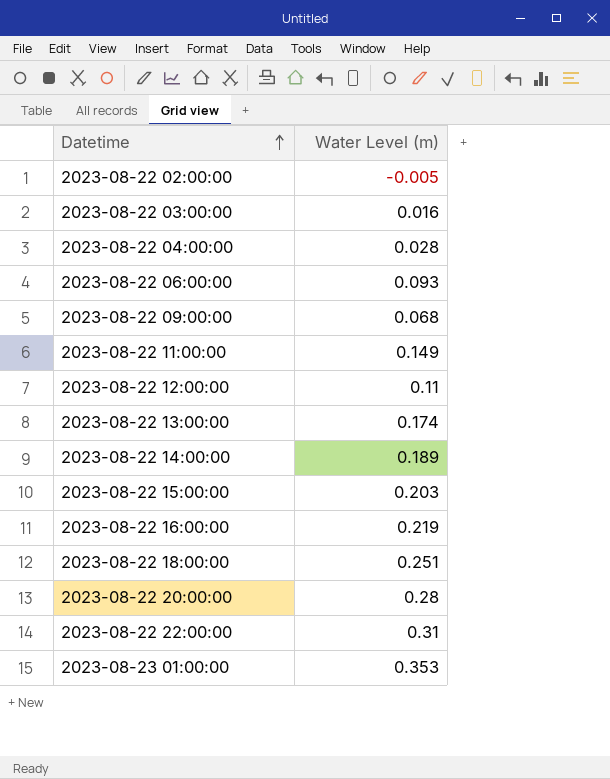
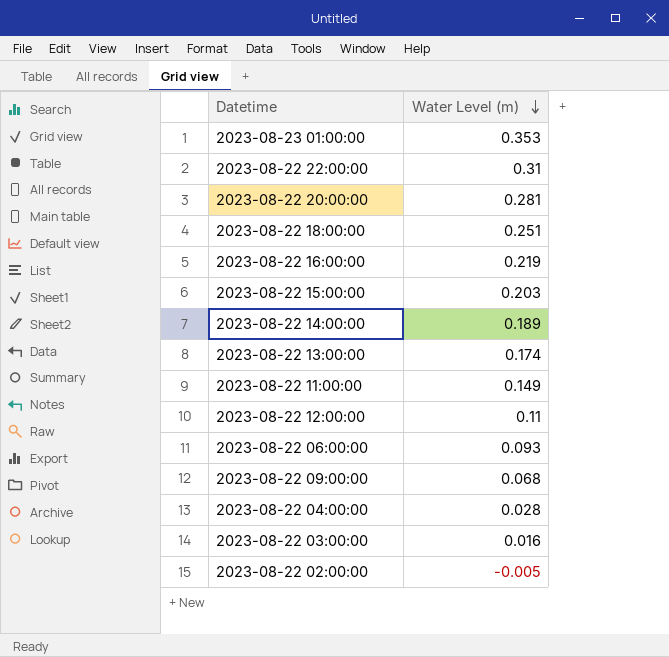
row order: Datetime ascending -> Water Level (m) descending
2023-08-22 20:00:00 | Water Level (m): 0.28 -> 0.281

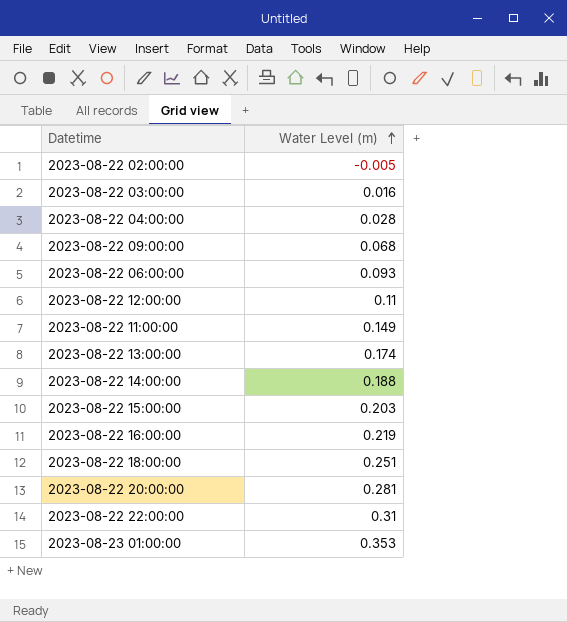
row order: Water Level (m) descending -> Water Level (m) ascending
2023-08-22 14:00:00 | Water Level (m): 0.189 -> 0.188

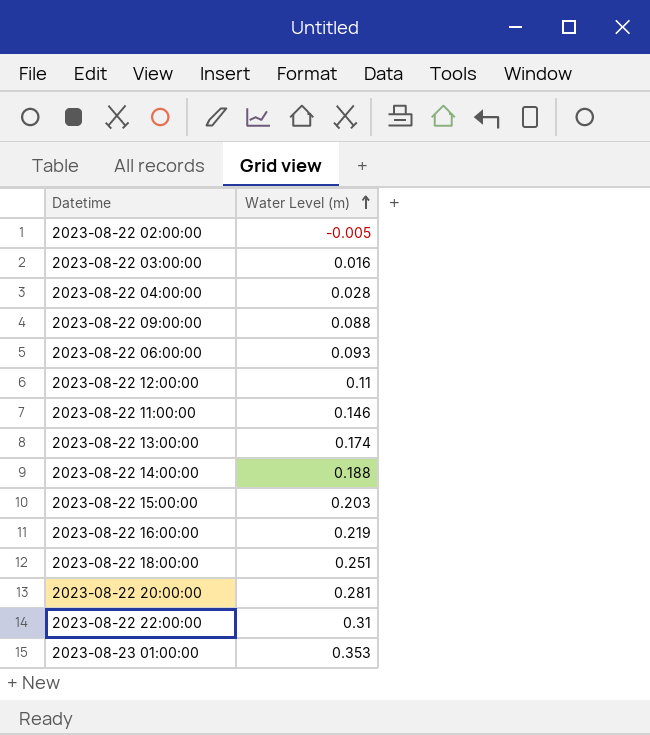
2023-08-22 09:00:00 | Water Level (m): 0.068 -> 0.088
2023-08-22 11:00:00 | Water Level (m): 0.149 -> 0.146

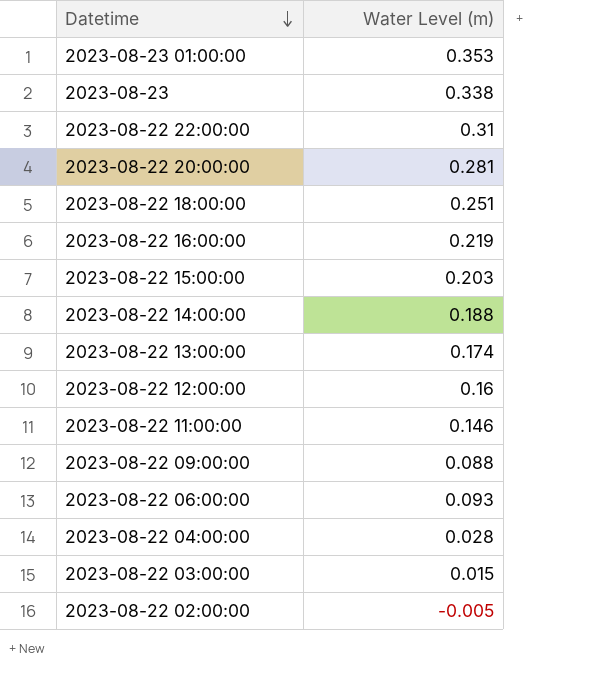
row order: Water Level (m) ascending -> Datetime descending
row 2023-08-23: none -> 0.338
2023-08-22 12:00:00 | Water Level (m): 0.11 -> 0.16
2023-08-22 03:00:00 | Water Level (m): 0.016 -> 0.015

